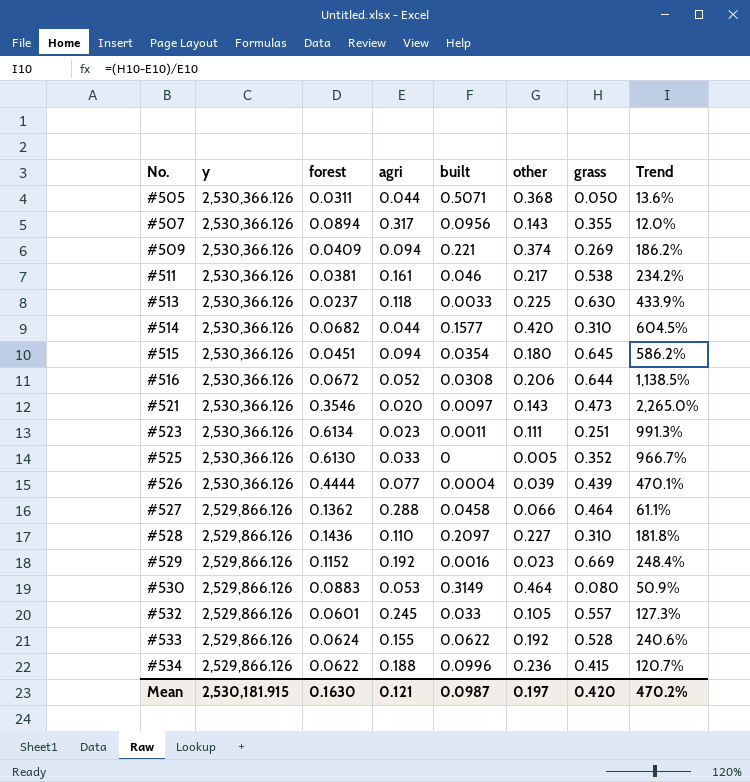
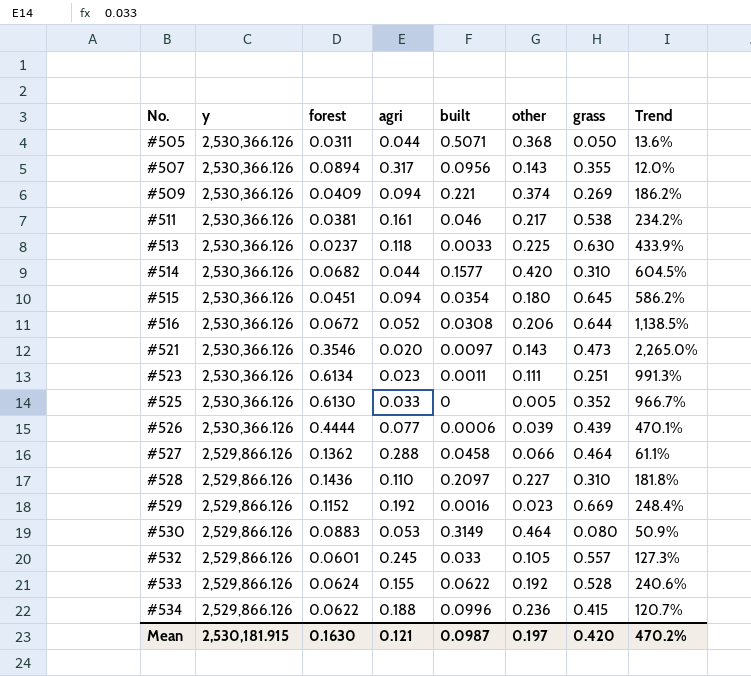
#526 | built: 0.0004 -> 0.0006

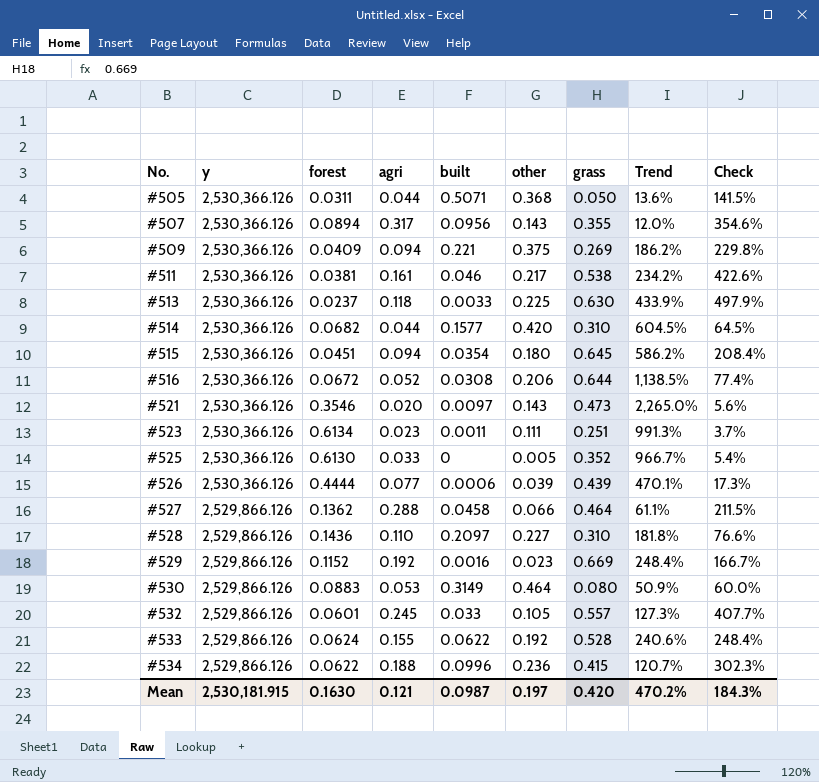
column Check | formula: none -> [agri] / [forest]
#509 | other: 0.374 -> 0.375

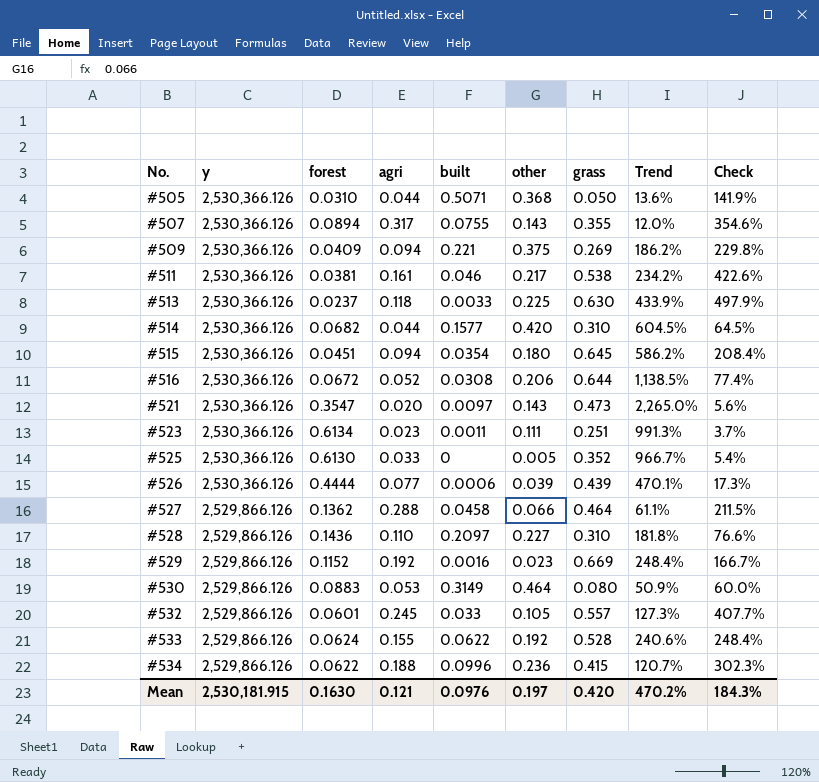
#505 | forest: 0.0311 -> 0.0310
#505 | Check: 141.5% -> 141.9%
#507 | built: 0.0956 -> 0.0755
#521 | forest: 0.3546 -> 0.3547
Mean | built: 0.0987 -> 0.0976

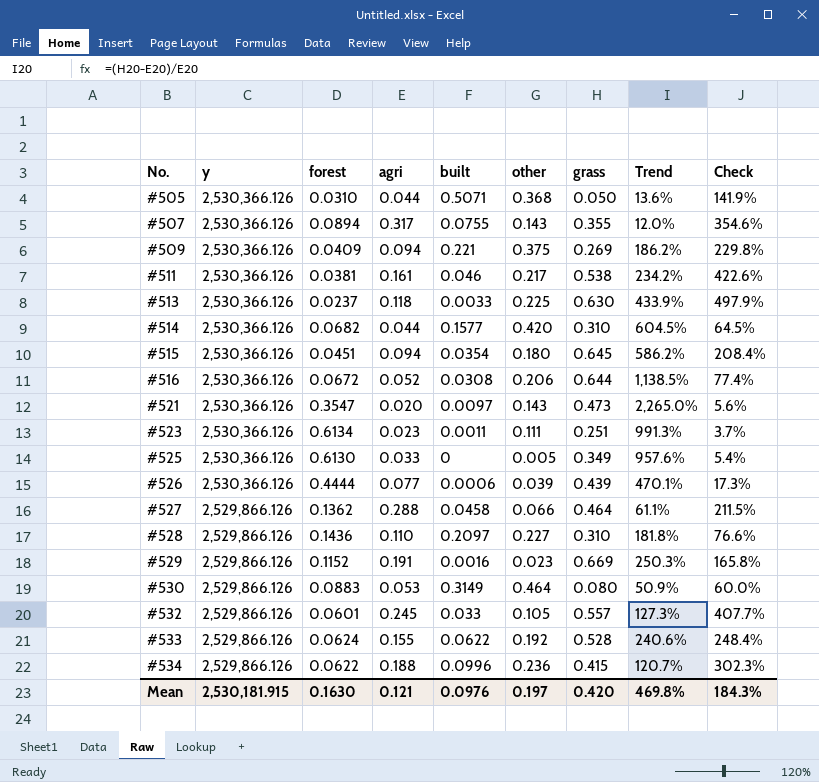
#525 | grass: 0.352 -> 0.349
#525 | Trend: 966.7% -> 957.6%
#529 | agri: 0.192 -> 0.191
#529 | Trend: 248.4% -> 250.3%
#529 | Check: 166.7% -> 165.8%
Mean | Trend: 470.2% -> 469.8%

